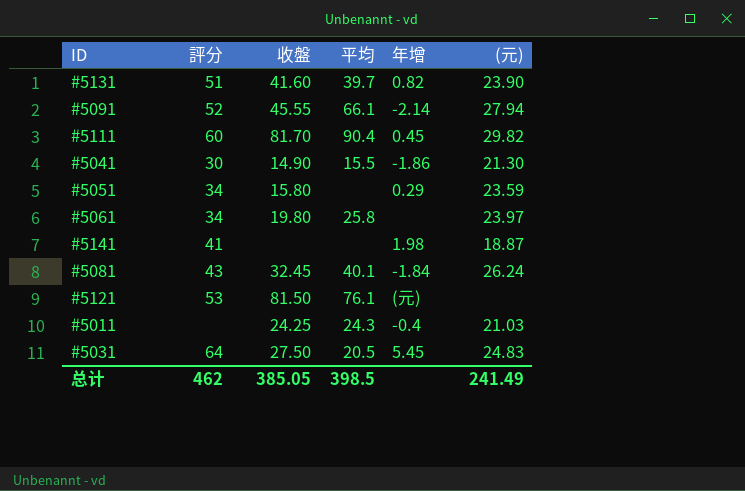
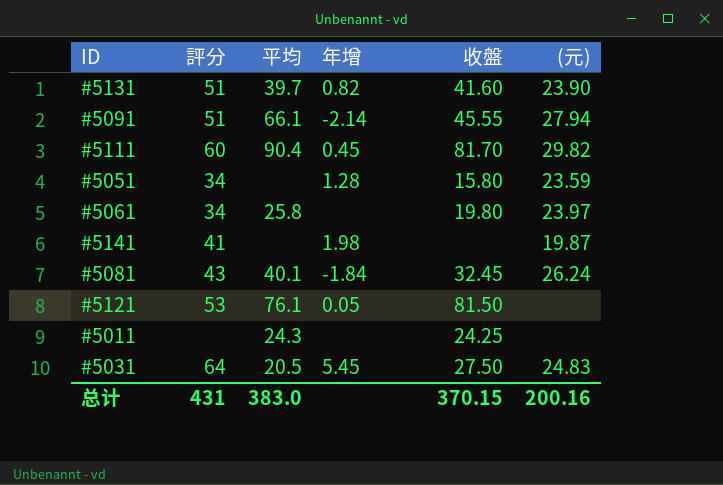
column 收盤 | position: 3 -> 5
row #5041: 30 | 14.90 | 15.5 | -1.86 | 21.30 -> none
#5091 | 評分: 52 -> 51
#5051 | 年增: 0.29 -> 1.28
#5141 | (元): 18.87 -> 19.87
#5121 | 年增: (元) -> 0.05
#5011 | 年增: -0.4 -> none
#5011 | (元): 21.03 -> none
总计 | 評分: 462 -> 431
总计 | 平均: 398.5 -> 383.0
总计 | 收盤: 385.05 -> 370.15
总计 | (元): 241.49 -> 200.16

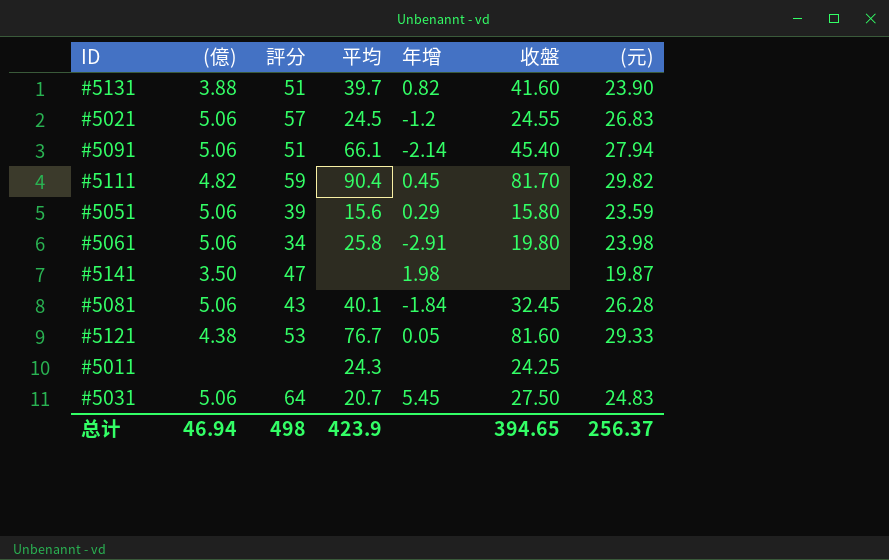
column (億) | position: none -> 2
row #5021: none -> 5.06 | 57 | 24.5 | -1.2 | 24.55 | 26.83
#5091 | 收盤: 45.55 -> 45.40
#5111 | 評分: 60 -> 59
#5051 | 評分: 34 -> 39
#5051 | 平均: none -> 15.6
#5051 | 年增: 1.28 -> 0.29
#5061 | 年增: none -> -2.91
#5061 | (元): 23.97 -> 23.98
#5141 | 評分: 41 -> 47
#5081 | (元): 26.24 -> 26.28
#5121 | 平均: 76.1 -> 76.7
#5121 | 收盤: 81.50 -> 81.60
#5121 | (元): none -> 29.33
#5031 | 平均: 20.5 -> 20.7
总计 | 評分: 431 -> 498
总计 | 平均: 383.0 -> 423.9
总计 | 收盤: 370.15 -> 394.65
总计 | (元): 200.16 -> 256.37

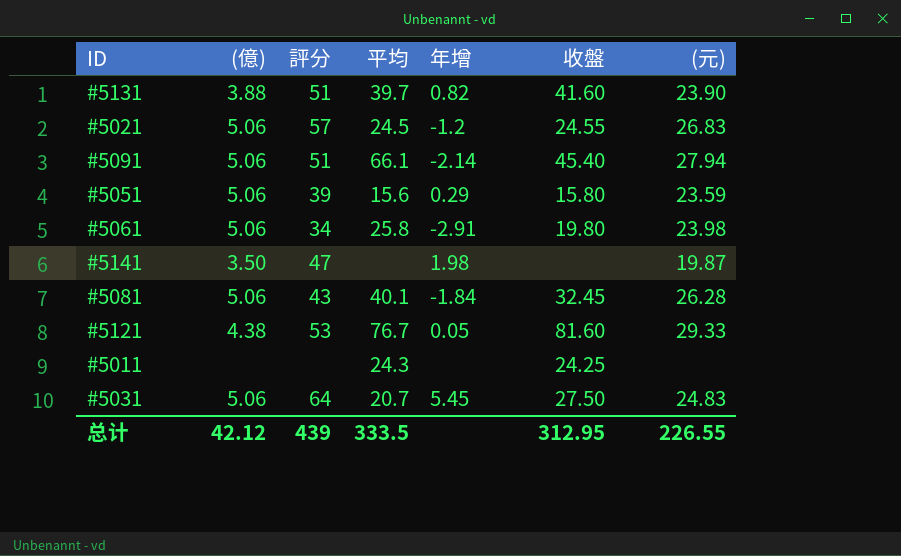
row #5111: 4.82 | 59 | 90.4 | 0.45 | 81.70 | 29.82 -> none
总计 | (億): 46.94 -> 42.12
总计 | 評分: 498 -> 439
总计 | 平均: 423.9 -> 333.5
总计 | 收盤: 394.65 -> 312.95
总计 | (元): 256.37 -> 226.55

